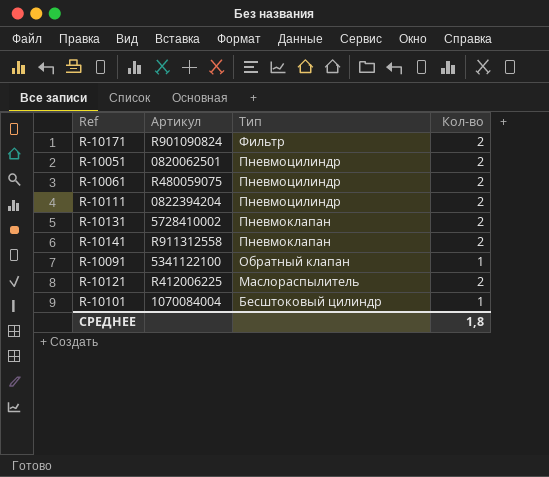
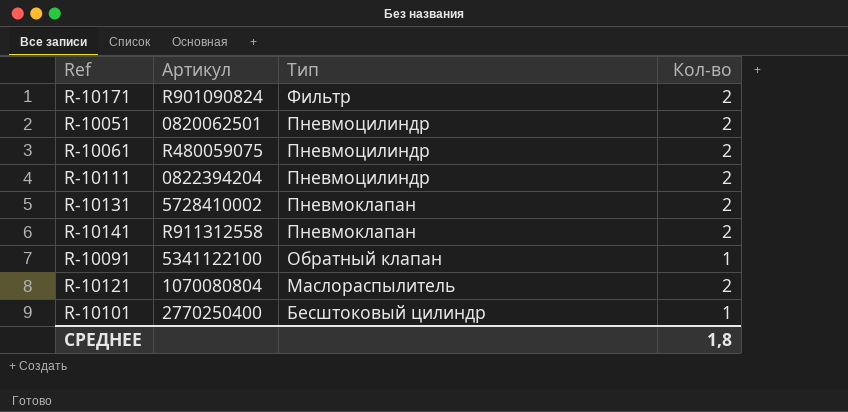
R-10121 | Артикул: R412006225 -> 1070080804
R-10101 | Артикул: 1070084004 -> 2770250400

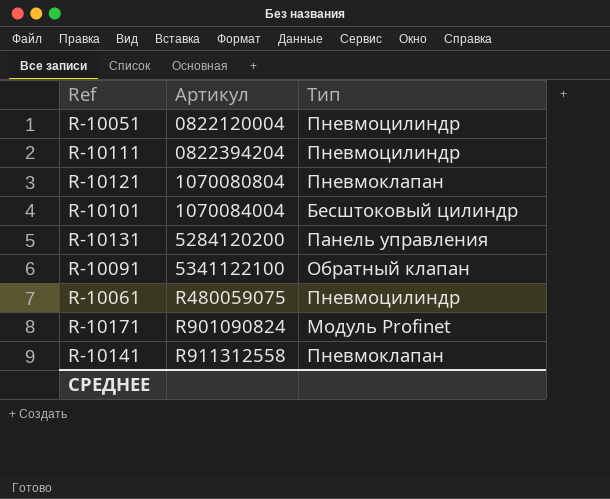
row order: Тип descending -> Артикул ascending
column Кол-во | position: 4 -> none
R-10051 | Артикул: 0820062501 -> 0822120004
R-10121 | Тип: Маслораспылитель -> Пневмоклапан
R-10101 | Артикул: 2770250400 -> 1070084004
R-10131 | Артикул: 5728410002 -> 5284120200
R-10131 | Тип: Пневмоклапан -> Панель управления
R-10171 | Тип: Фильтр -> Модуль Profinet

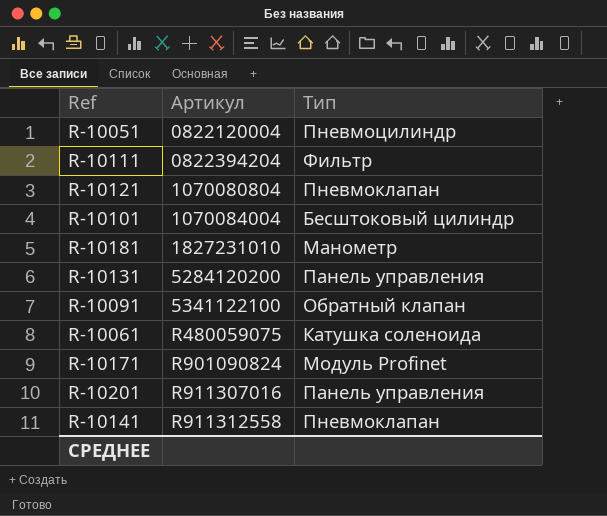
R-10111 | Тип: Пневмоцилиндр -> Фильтр
row R-10181: none -> 1827231010 | Манометр
R-10061 | Тип: Пневмоцилиндр -> Катушка соленоида
row R-10201: none -> R911307016 | Панель управления

